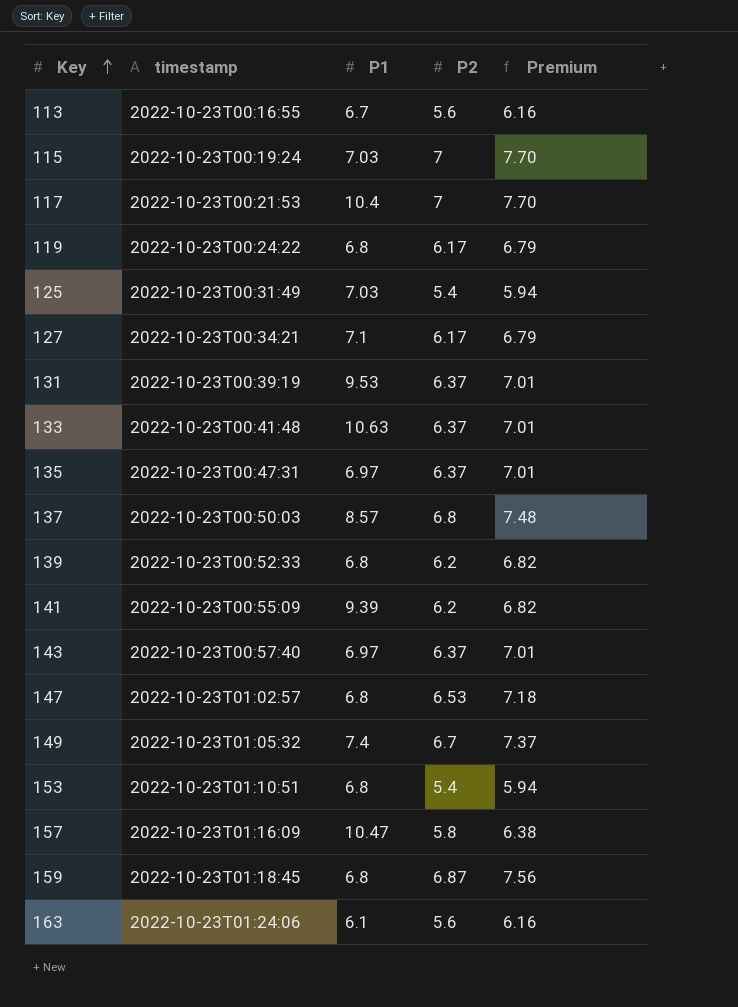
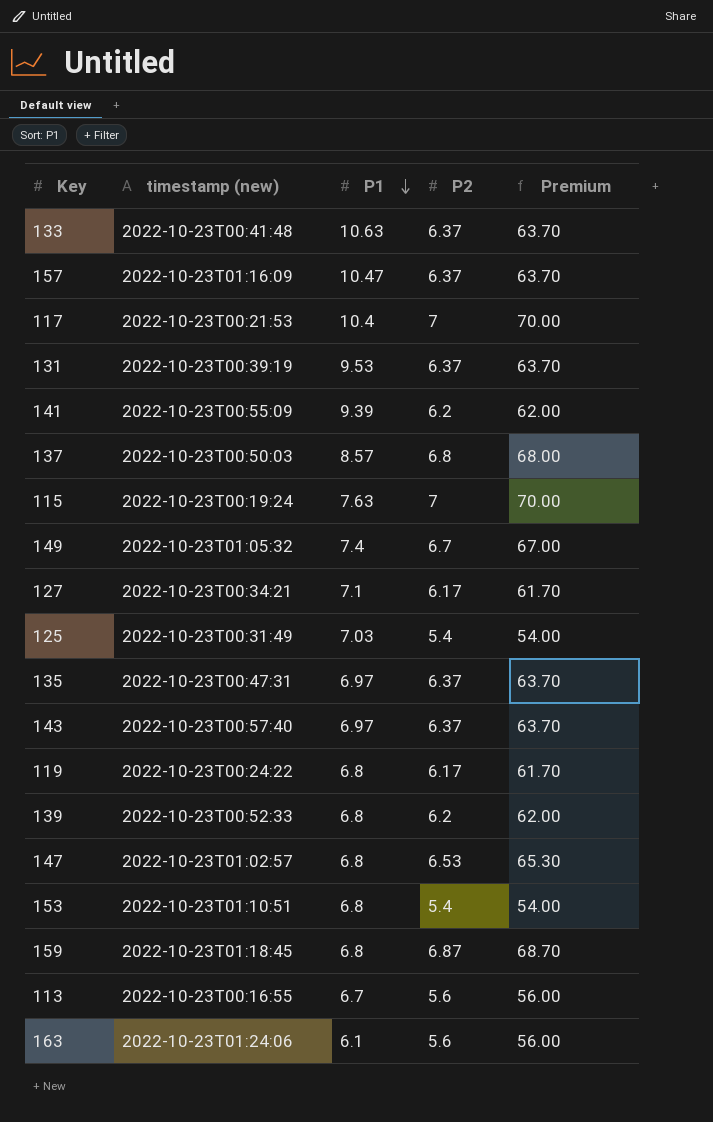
row order: Key ascending -> P1 descending
column name: timestamp -> timestamp (new)
column Premium | formula: [P2] * 1.1 -> [P2] * 10
157 | P2: 5.8 -> 6.37
115 | P1: 7.03 -> 7.63

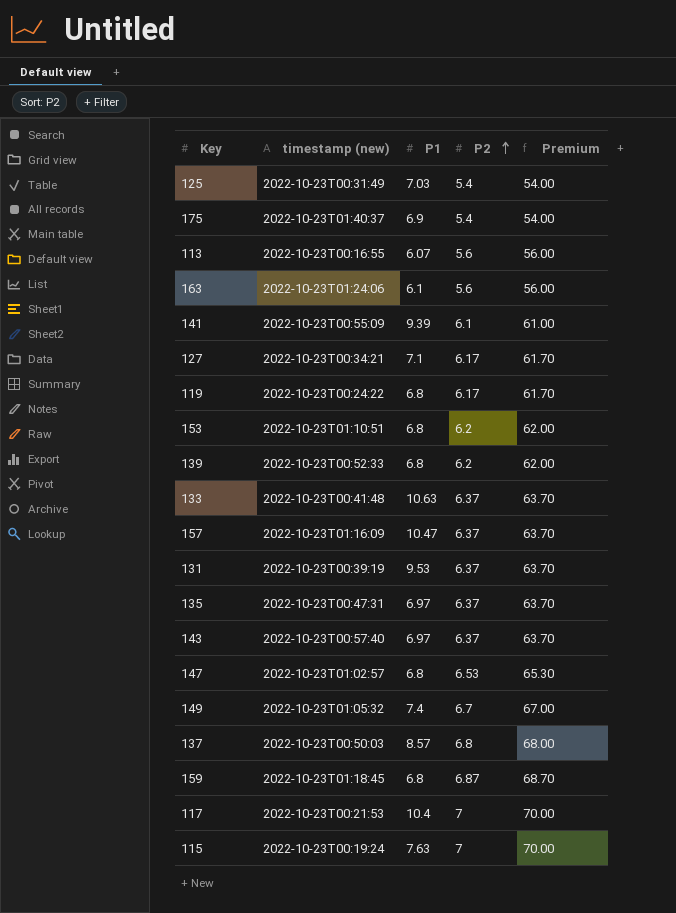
row order: P1 descending -> P2 ascending
row 175: none -> 2022-10-23T01:40:37 | 6.9 | 5.4 | 54.00
113 | P1: 6.7 -> 6.07
141 | P2: 6.2 -> 6.1
141 | Premium: 62.00 -> 61.00
153 | P2: 5.4 -> 6.2
153 | Premium: 54.00 -> 62.00

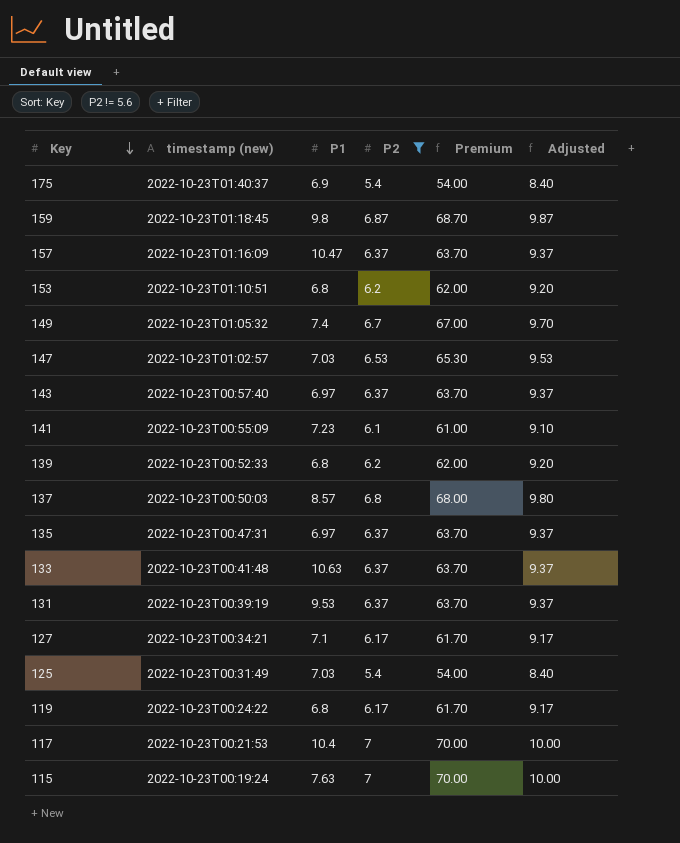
filter: none -> P2 != 5.6
row order: P2 ascending -> Key descending
column Adjusted | formula: none -> [P2] + 3
159 | P1: 6.8 -> 9.8
147 | P1: 6.8 -> 7.03
141 | P1: 9.39 -> 7.23

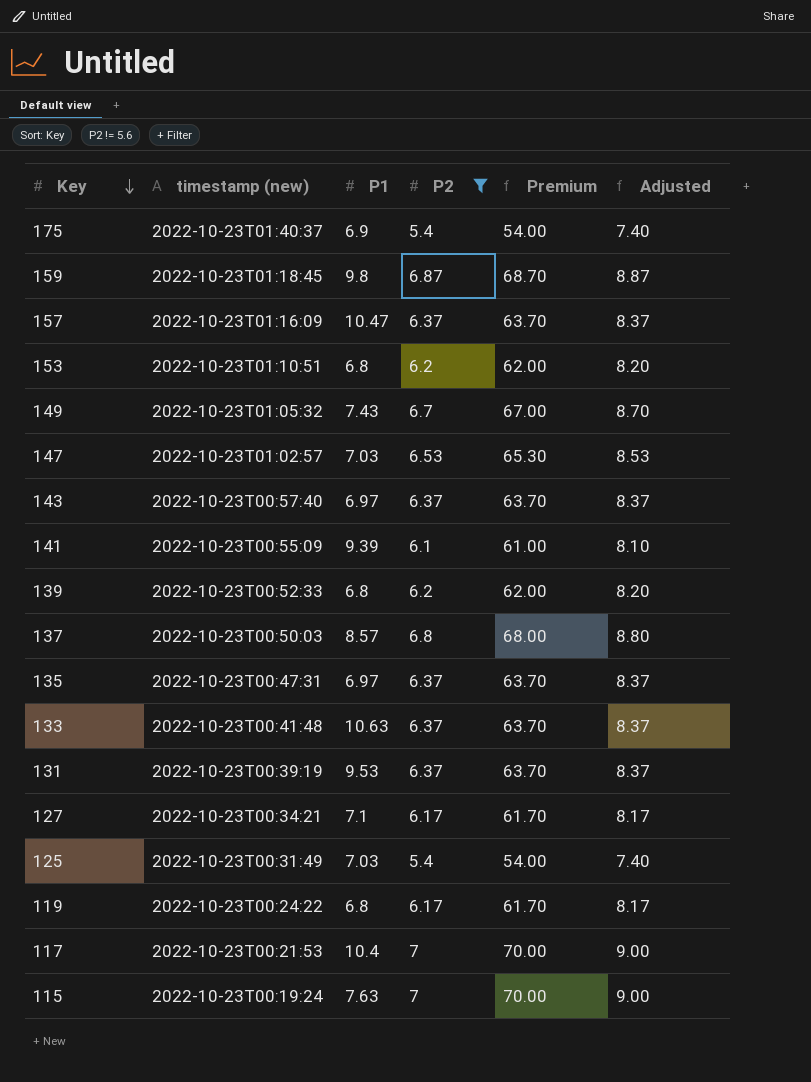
column Adjusted | formula: [P2] + 3 -> [P2] + 2
149 | P1: 7.4 -> 7.43
141 | P1: 7.23 -> 9.39

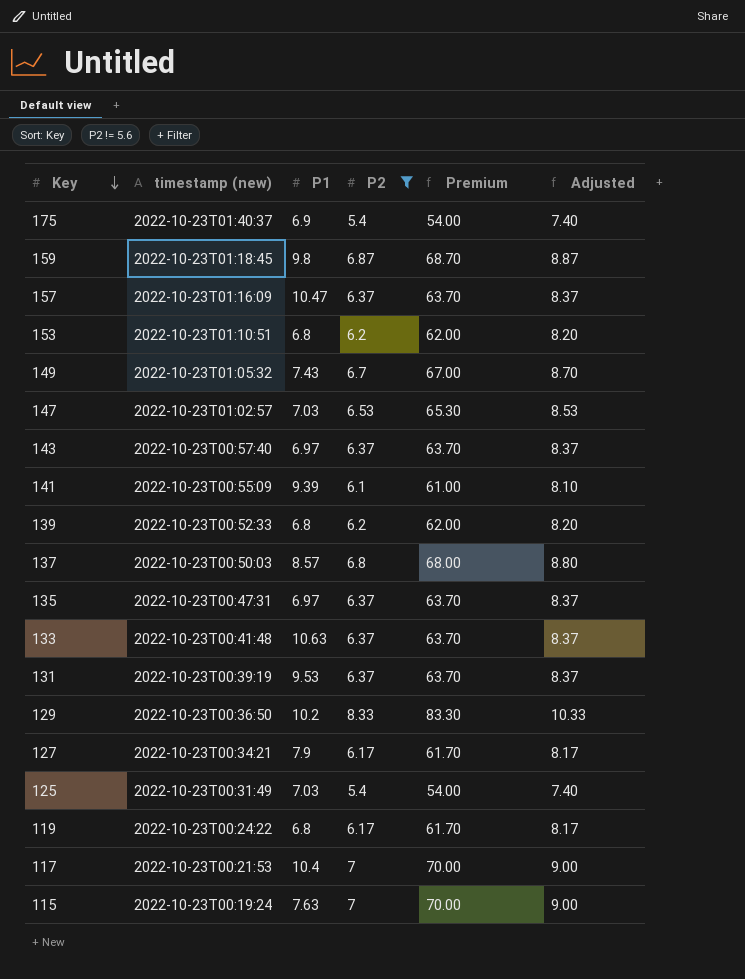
row 129: none -> 2022-10-23T00:36:50 | 10.2 | 8.33 | 83.30 | 10.33
127 | P1: 7.1 -> 7.9

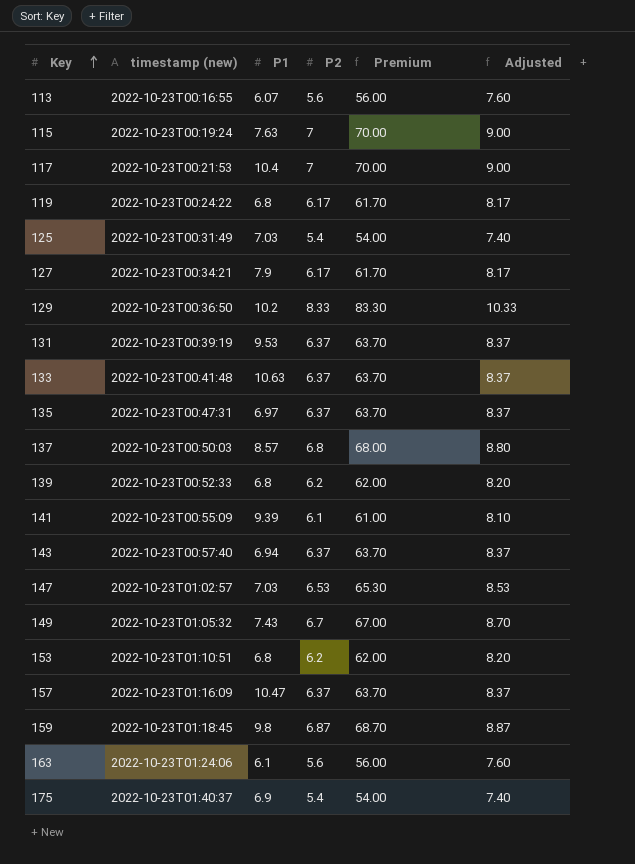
filter: P2 != 5.6 -> none
row order: Key descending -> Key ascending
143 | P1: 6.97 -> 6.94

